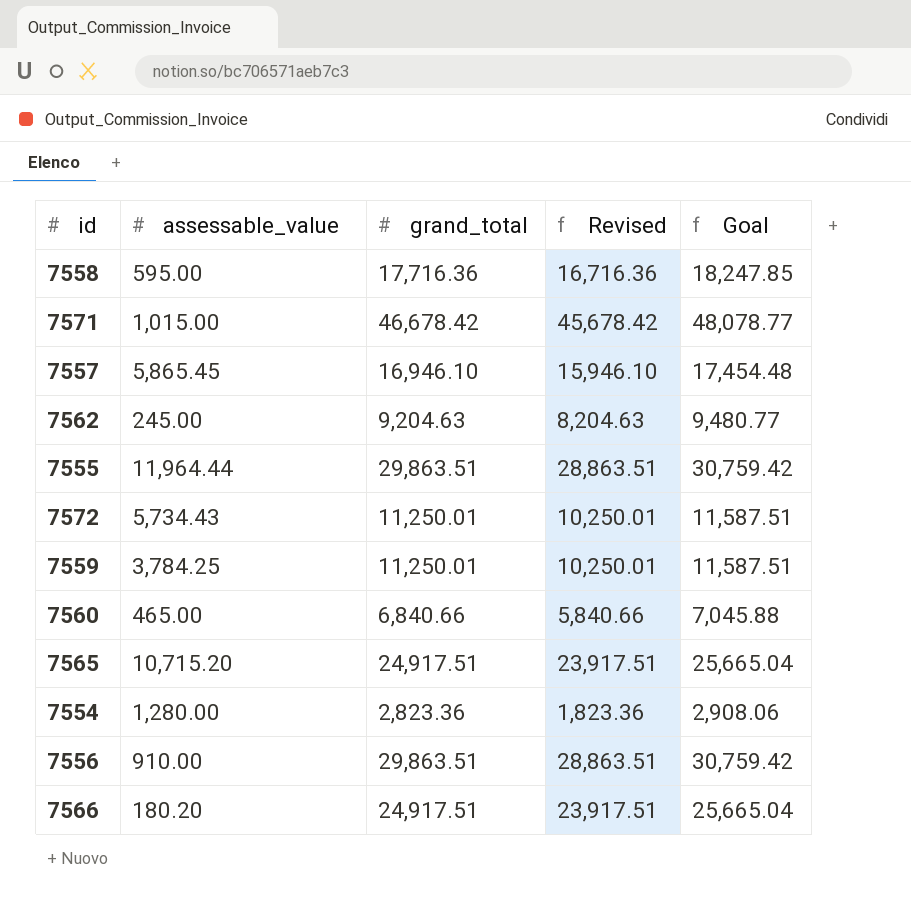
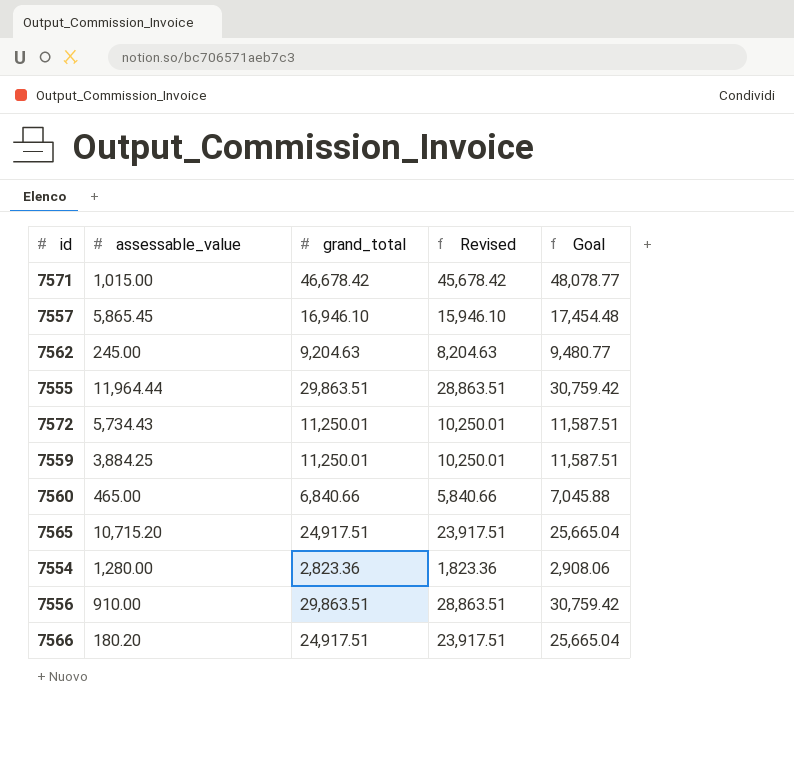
row 7558: 595.00 | 17,716.36 | 16,716.36 | 18,247.85 -> none
7559 | assessable_value: 3,784.25 -> 3,884.25

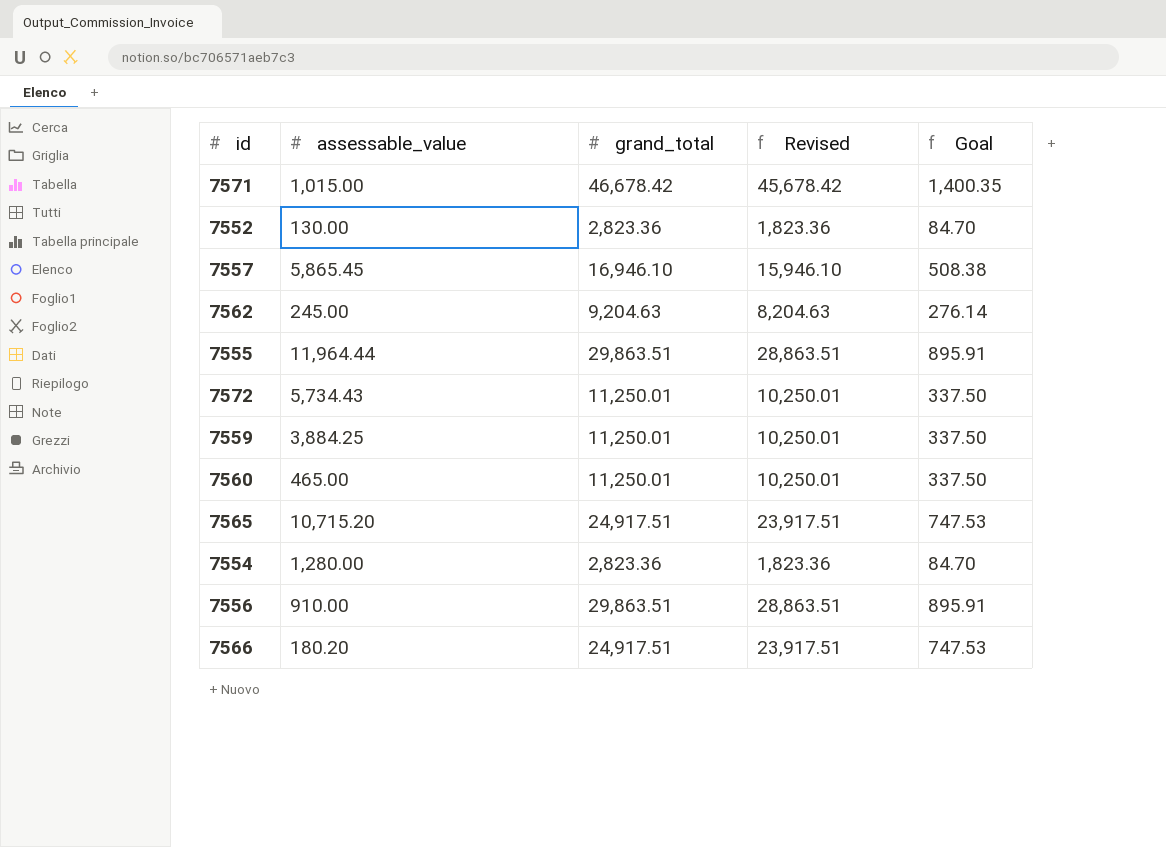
column Goal | formula: [grand_total] * 1.03 -> [grand_total] * 0.03
row 7552: none -> 130.00 | 2,823.36 | 1,823.36 | 84.70
7560 | grand_total: 6,840.66 -> 11,250.01
7560 | Revised: 5,840.66 -> 10,250.01

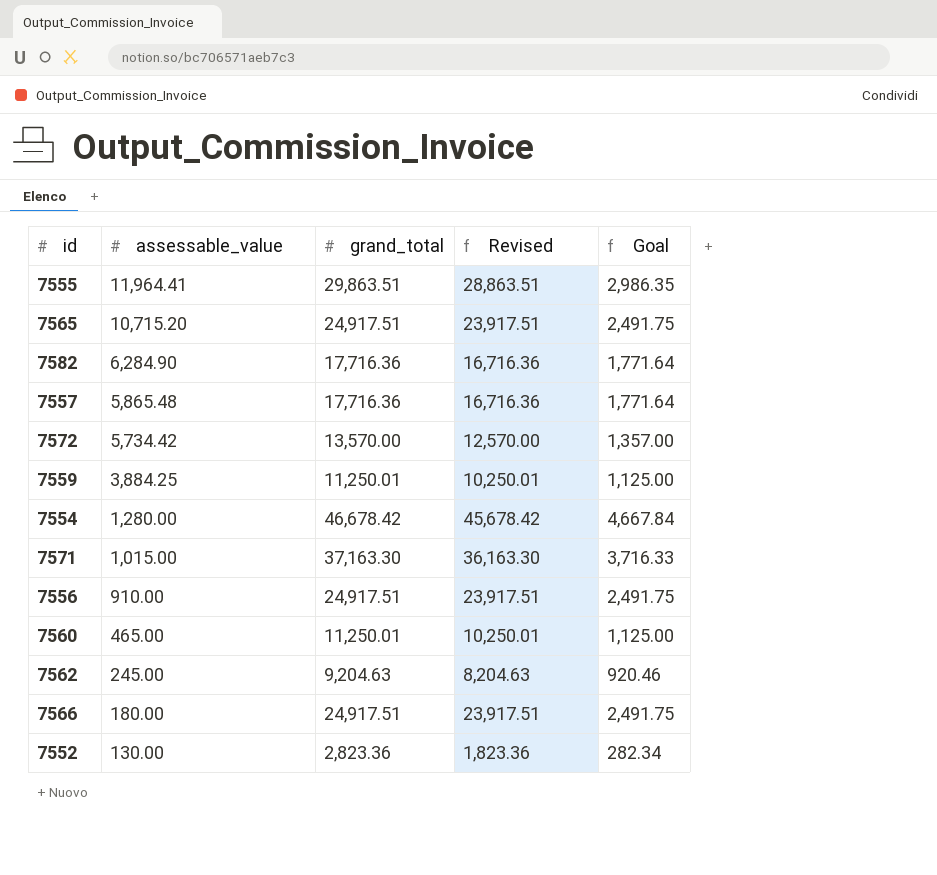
row order: none -> assessable_value descending
column Goal | formula: [grand_total] * 0.03 -> [grand_total] * 0.1
7555 | assessable_value: 11,964.44 -> 11,964.41
row 7582: none -> 6,284.90 | 17,716.36 | 16,716.36 | 1,771.64
7557 | assessable_value: 5,865.45 -> 5,865.48
7557 | grand_total: 16,946.10 -> 17,716.36
7557 | Revised: 15,946.10 -> 16,716.36
7572 | assessable_value: 5,734.43 -> 5,734.42
7572 | grand_total: 11,250.01 -> 13,570.00
7572 | Revised: 10,250.01 -> 12,570.00
7554 | grand_total: 2,823.36 -> 46,678.42
7554 | Revised: 1,823.36 -> 45,678.42
7571 | grand_total: 46,678.42 -> 37,163.30
7571 | Revised: 45,678.42 -> 36,163.30
7556 | grand_total: 29,863.51 -> 24,917.51
7556 | Revised: 28,863.51 -> 23,917.51
7566 | assessable_value: 180.20 -> 180.00

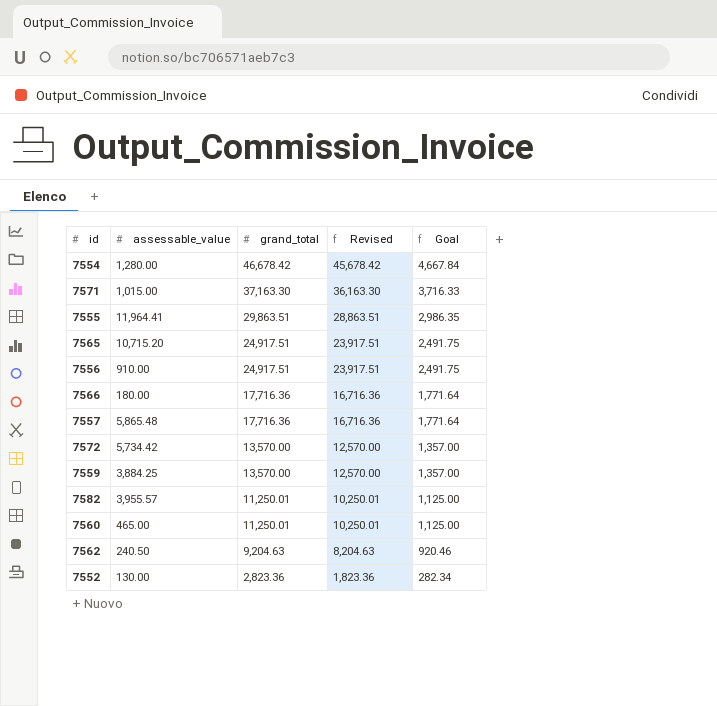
row order: assessable_value descending -> grand_total descending
7566 | grand_total: 24,917.51 -> 17,716.36
7566 | Revised: 23,917.51 -> 16,716.36
7566 | Goal: 2,491.75 -> 1,771.64
7559 | grand_total: 11,250.01 -> 13,570.00
7559 | Revised: 10,250.01 -> 12,570.00
7559 | Goal: 1,125.00 -> 1,357.00
7582 | assessable_value: 6,284.90 -> 3,955.57
7582 | grand_total: 17,716.36 -> 11,250.01
7582 | Revised: 16,716.36 -> 10,250.01
7582 | Goal: 1,771.64 -> 1,125.00
7562 | assessable_value: 245.00 -> 240.50

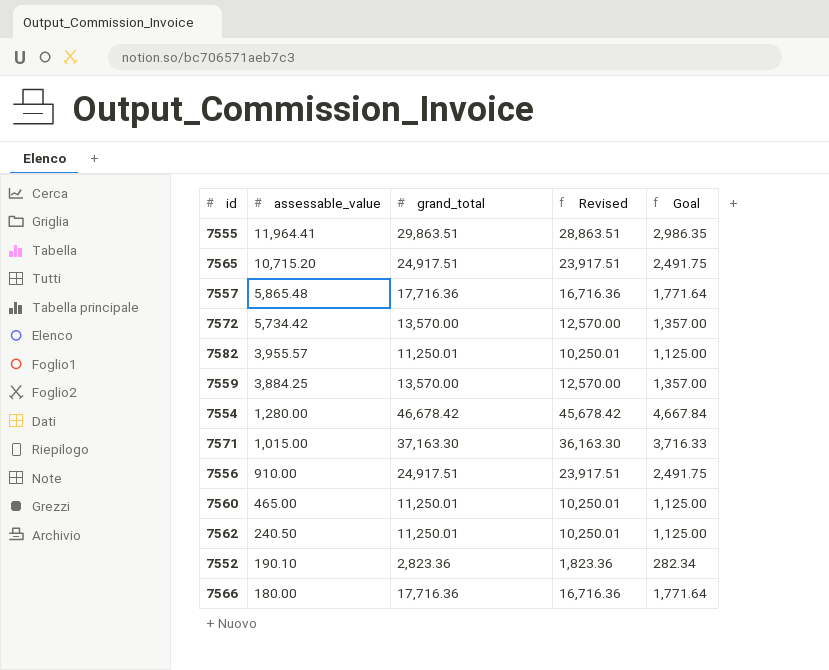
row order: grand_total descending -> assessable_value descending
7562 | grand_total: 9,204.63 -> 11,250.01
7562 | Revised: 8,204.63 -> 10,250.01
7562 | Goal: 920.46 -> 1,125.00
7552 | assessable_value: 130.00 -> 190.10

